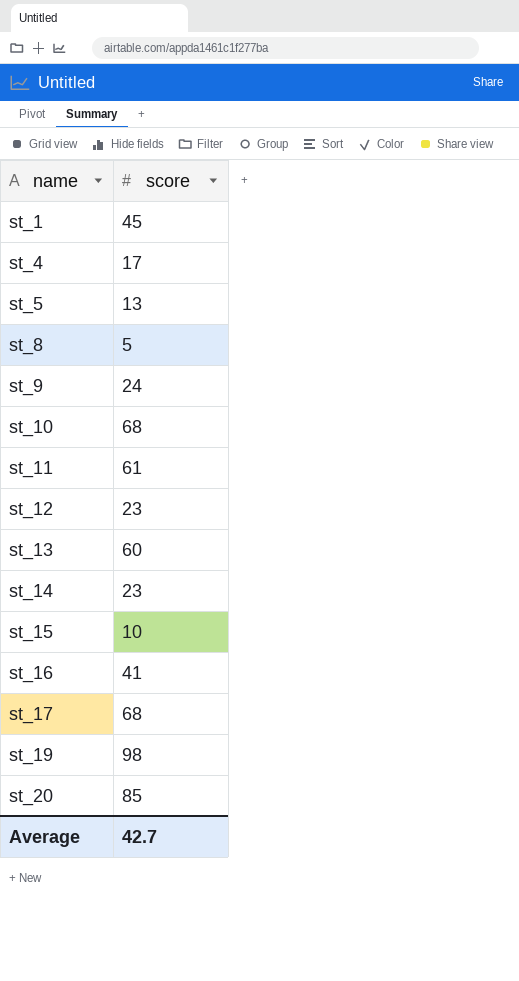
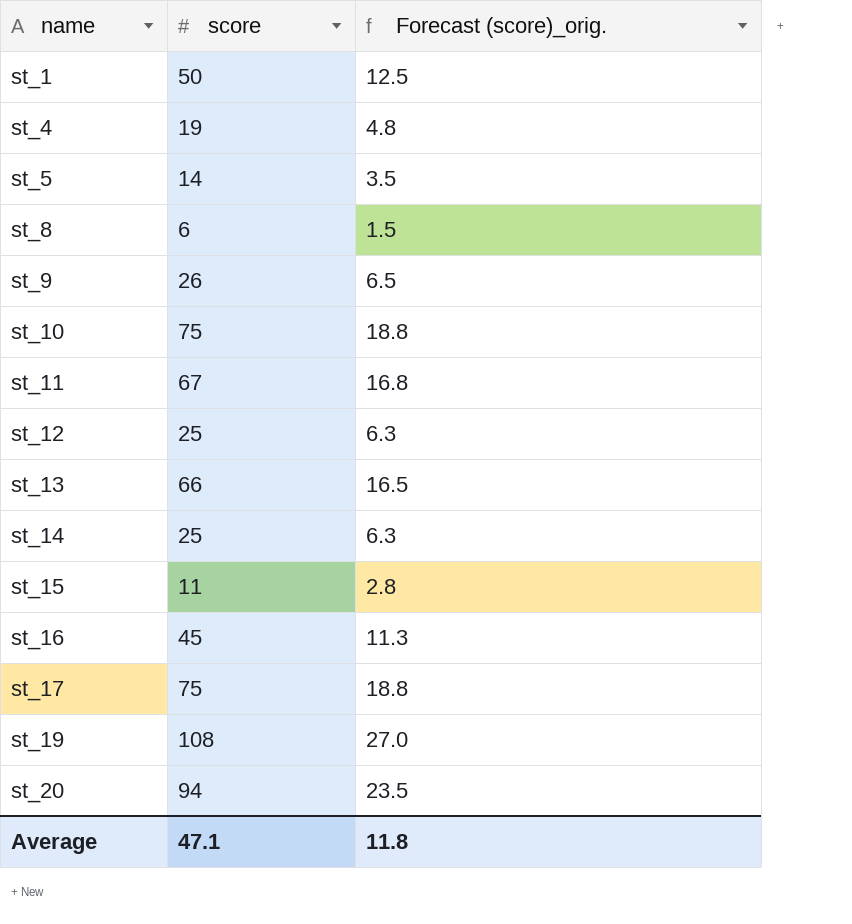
column Forecast (score)_orig. | formula: none -> [score] * 0.25
st_1 | score: 45 -> 50
st_4 | score: 17 -> 19
st_5 | score: 13 -> 14
st_8 | score: 5 -> 6
st_9 | score: 24 -> 26
st_10 | score: 68 -> 75
st_11 | score: 61 -> 67
st_12 | score: 23 -> 25
st_13 | score: 60 -> 66
st_14 | score: 23 -> 25
st_15 | score: 10 -> 11
st_16 | score: 41 -> 45
st_17 | score: 68 -> 75
st_19 | score: 98 -> 108
st_20 | score: 85 -> 94
Average | score: 42.7 -> 47.1

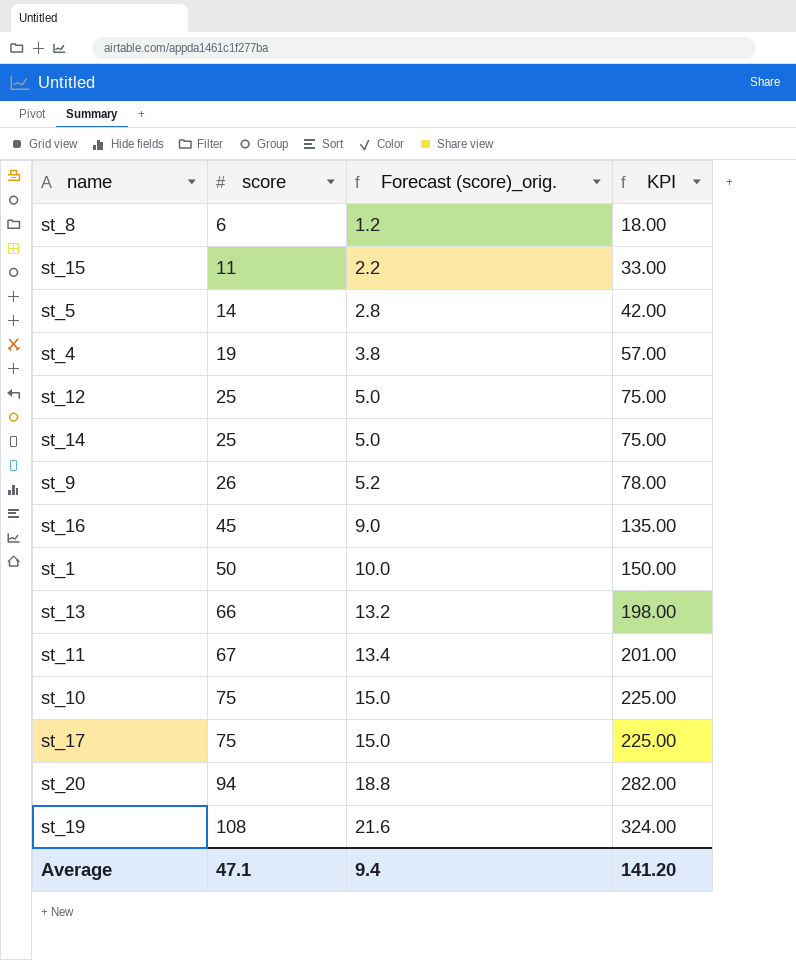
row order: name ascending -> score ascending
column Forecast (score)_orig. | formula: [score] * 0.25 -> [score] * 0.2
column KPI | formula: none -> [score] * 3
Average | Forecast (score)_orig.: 11.8 -> 9.4

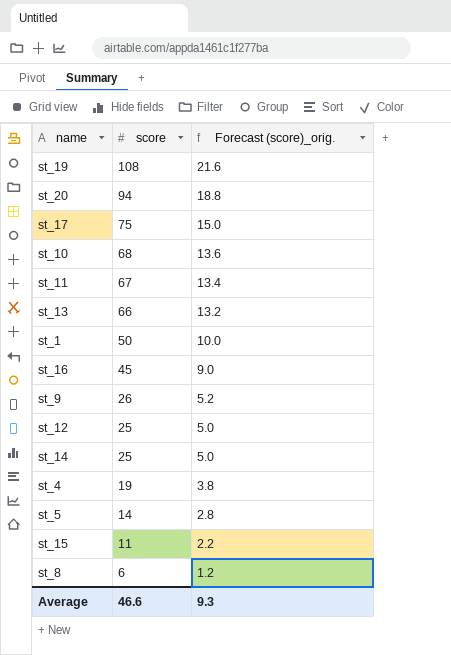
row order: score ascending -> score descending
column KPI | formula: [score] * 3 -> none
st_10 | score: 75 -> 68
st_10 | Forecast (score)_orig.: 15.0 -> 13.6
Average | score: 47.1 -> 46.6
Average | Forecast (score)_orig.: 9.4 -> 9.3

